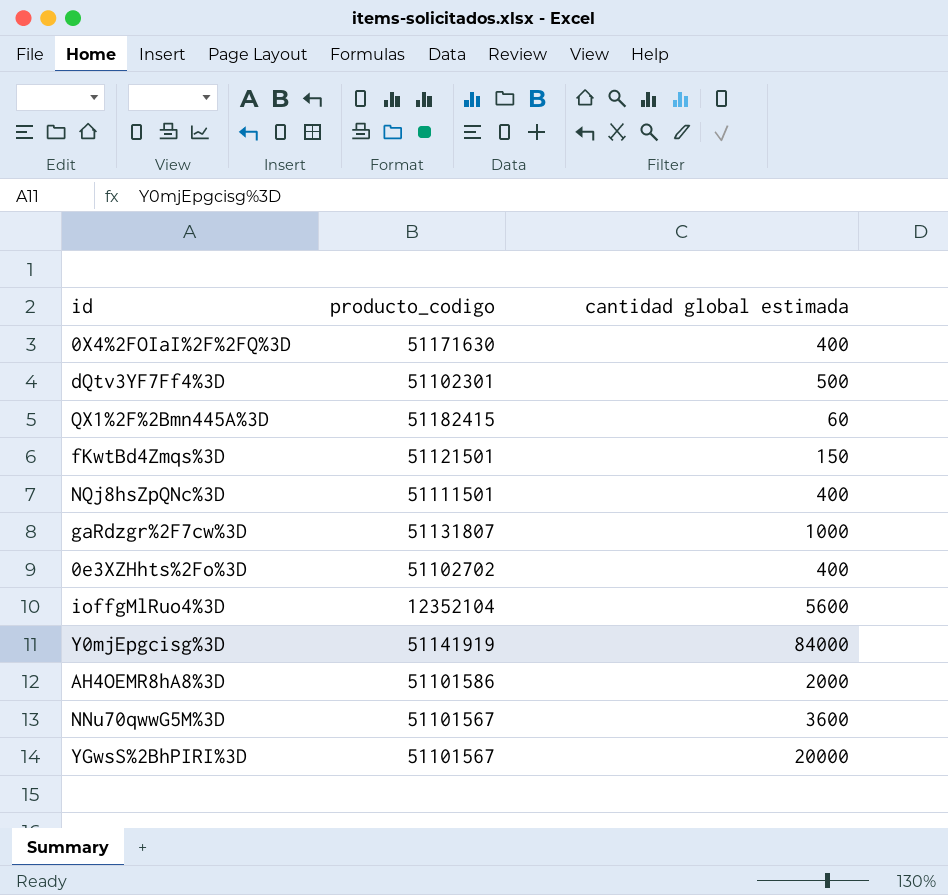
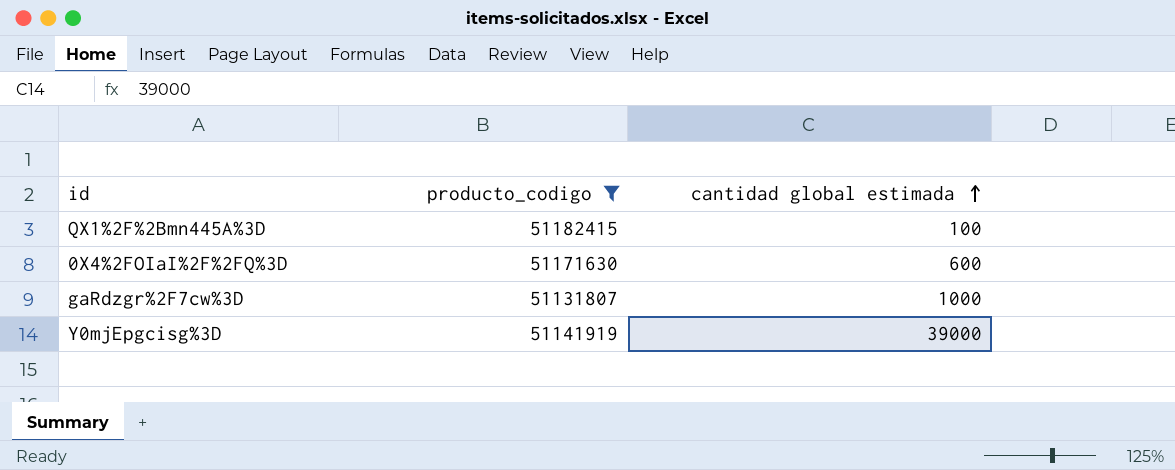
filter: none -> producto_codigo >= 51131807
row order: none -> cantidad global estimada ascending
QX1%2F%2Bmn445A%3D | cantidad global estimada: 60 -> 100
0X4%2FOIaI%2F%2FQ%3D | cantidad global estimada: 400 -> 600
Y0mjEpgcisg%3D | cantidad global estimada: 84000 -> 39000

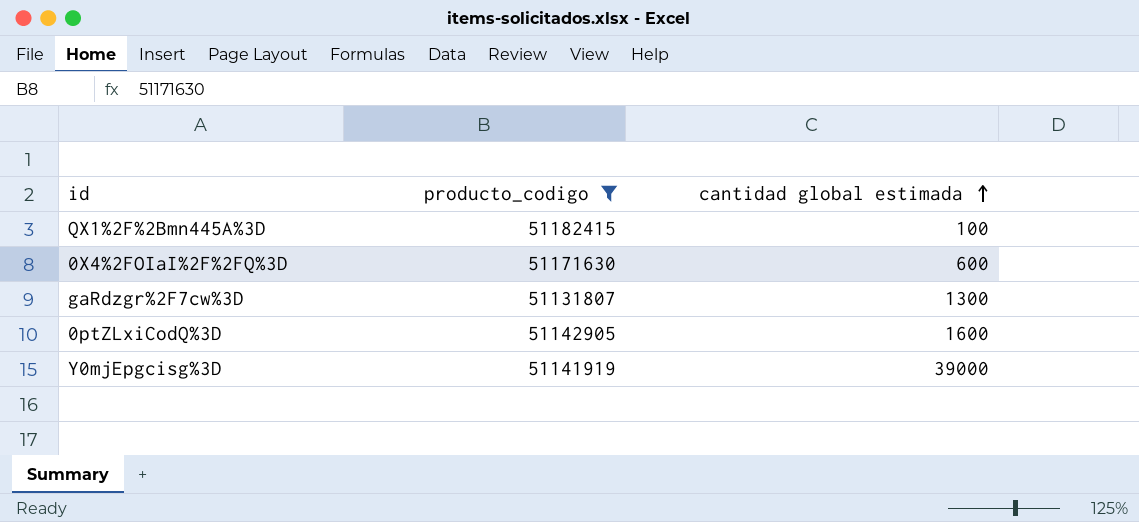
gaRdzgr%2F7cw%3D | cantidad global estimada: 1000 -> 1300
row 0ptZLxiCodQ%3D: none -> 51142905 | 1600

